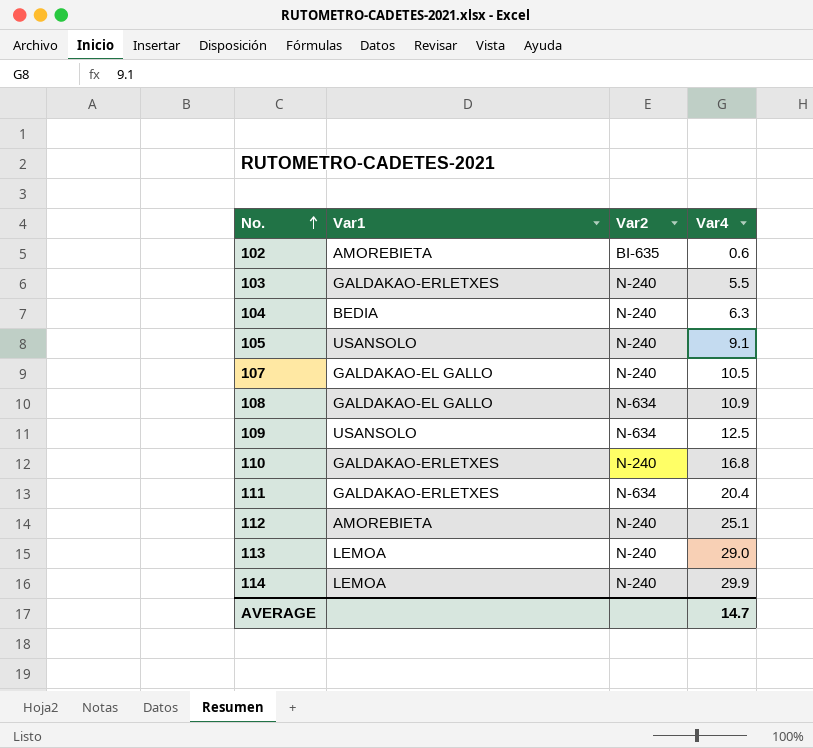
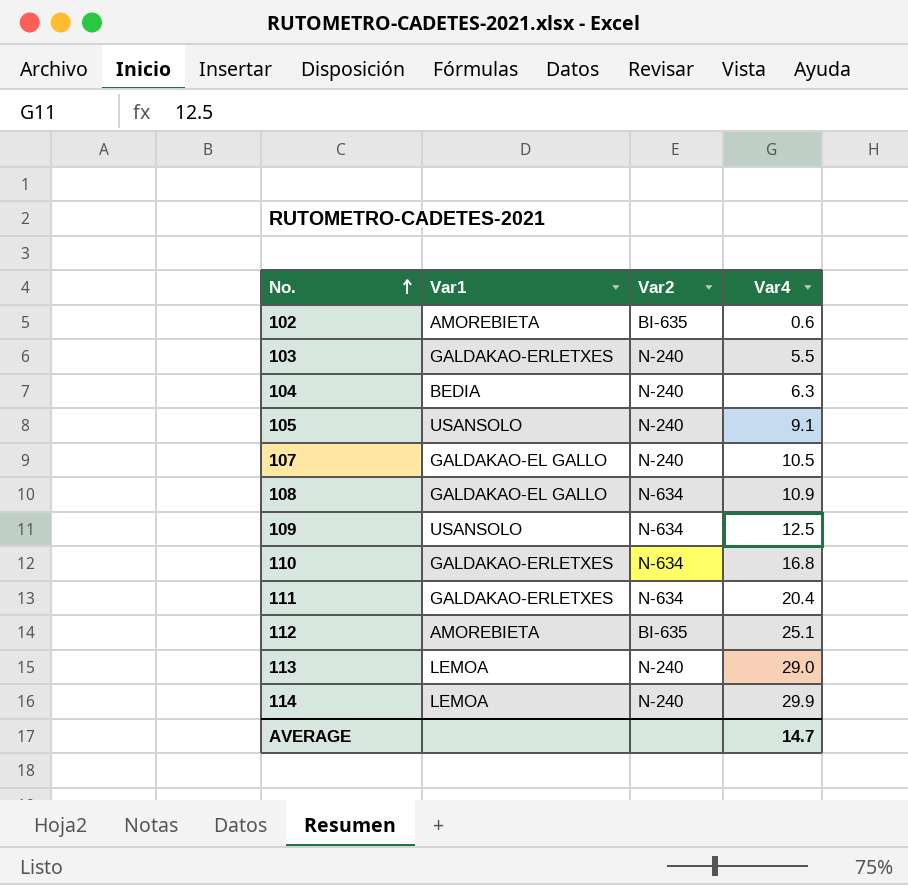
110 | Var2: N-240 -> N-634
112 | Var2: N-240 -> BI-635

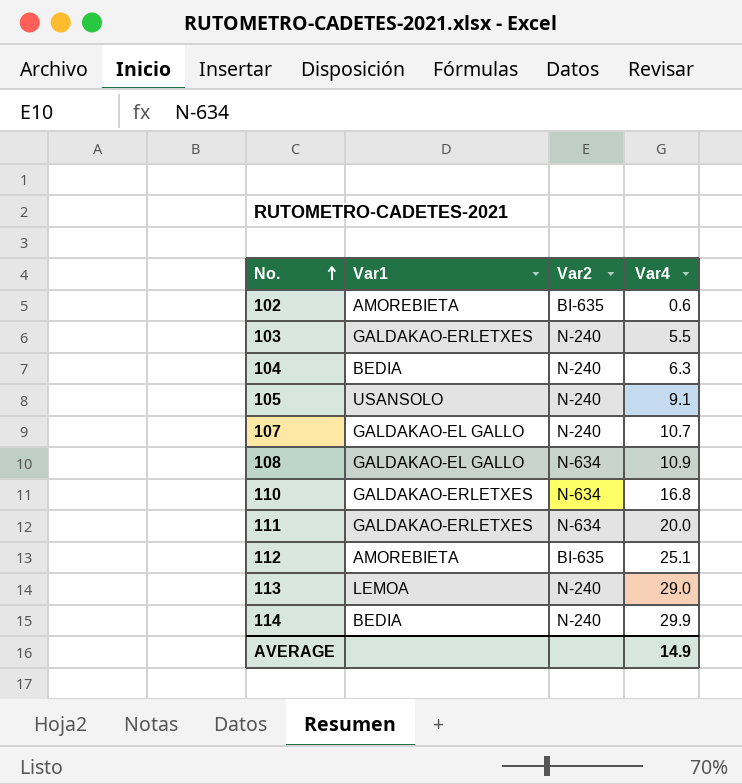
row 109: USANSOLO | N-634 | 12.5 -> none
107 | Var4: 10.5 -> 10.7
111 | Var4: 20.4 -> 20.0
114 | Var1: LEMOA -> BEDIA
AVERAGE | Var4: 14.7 -> 14.9

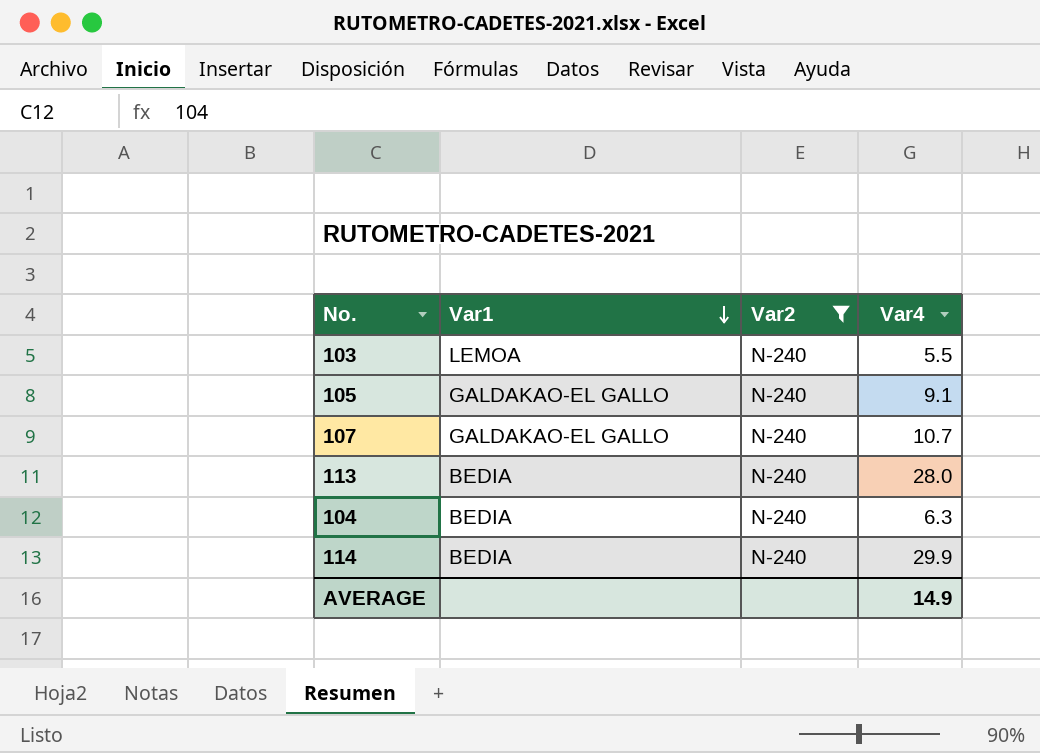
filter: none -> Var2 = N-240
row order: No. ascending -> Var1 descending
103 | Var1: GALDAKAO-ERLETXES -> LEMOA
105 | Var1: USANSOLO -> GALDAKAO-EL GALLO
113 | Var1: LEMOA -> BEDIA
113 | Var4: 29.0 -> 28.0

